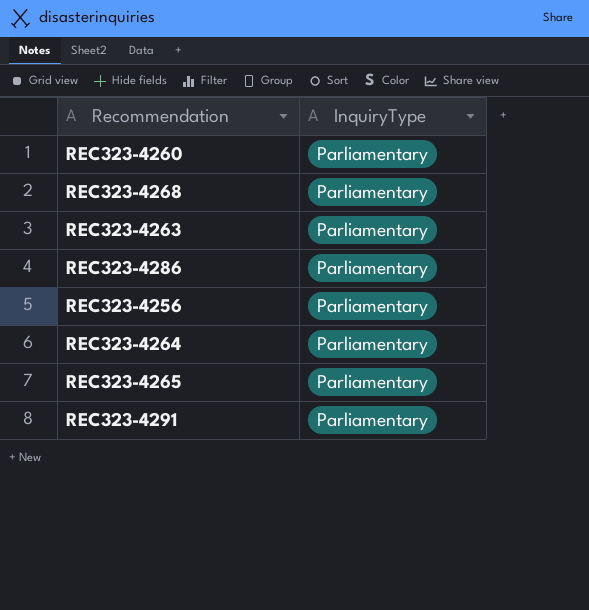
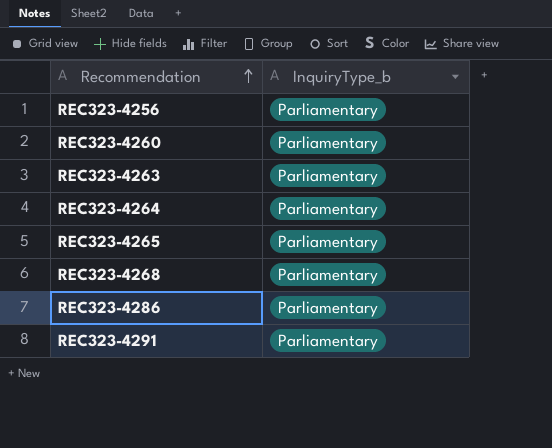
row order: none -> Recommendation ascending
column name: InquiryType -> InquiryType_b

